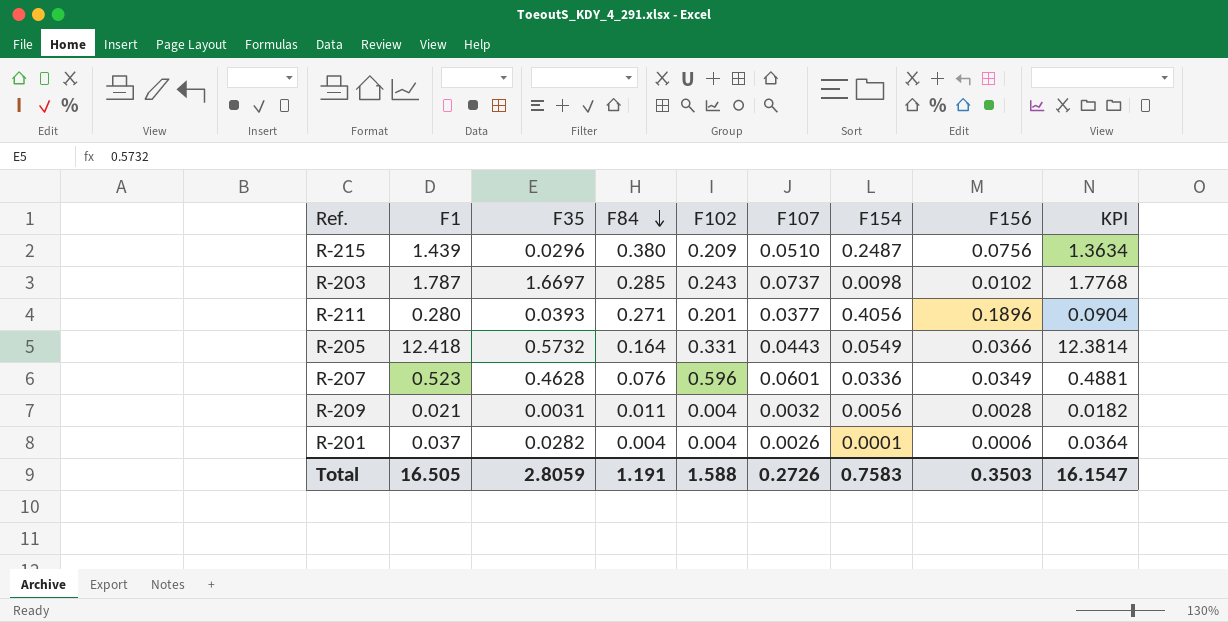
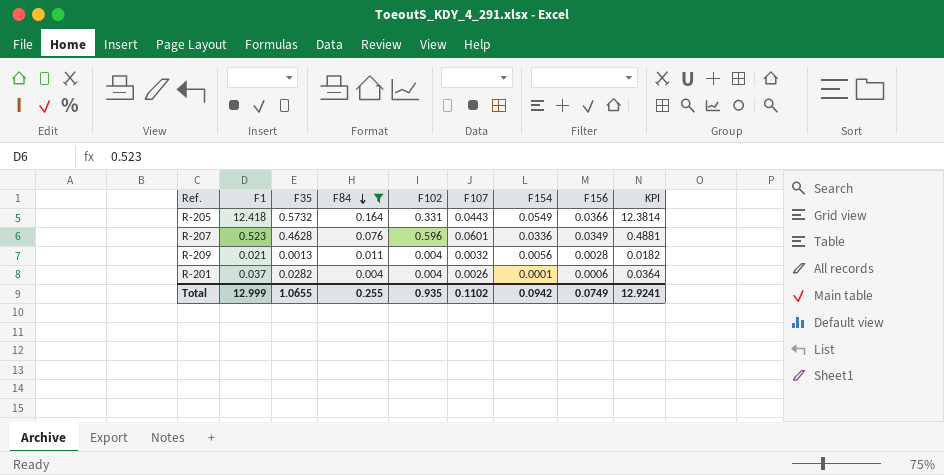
filter: none -> F84 <= 0.164
R-209 | F35: 0.0031 -> 0.0013
Total | F1: 16.505 -> 12.999
Total | F35: 2.8059 -> 1.0655
Total | F84: 1.191 -> 0.255
Total | F102: 1.588 -> 0.935
Total | F107: 0.2726 -> 0.1102
Total | F154: 0.7583 -> 0.0942
Total | F156: 0.3503 -> 0.0749
Total | KPI: 16.1547 -> 12.9241

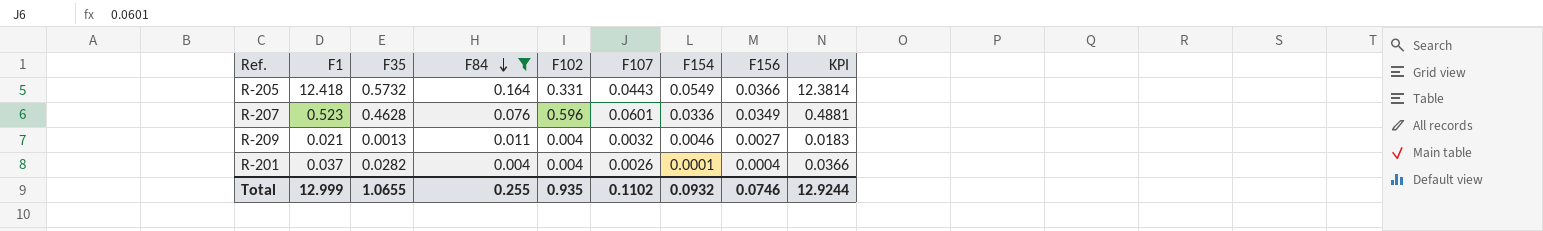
R-209 | F154: 0.0056 -> 0.0046
R-209 | F156: 0.0028 -> 0.0027
R-209 | KPI: 0.0182 -> 0.0183
R-201 | F156: 0.0006 -> 0.0004
R-201 | KPI: 0.0364 -> 0.0366
Total | F154: 0.0942 -> 0.0932
Total | F156: 0.0749 -> 0.0746
Total | KPI: 12.9241 -> 12.9244

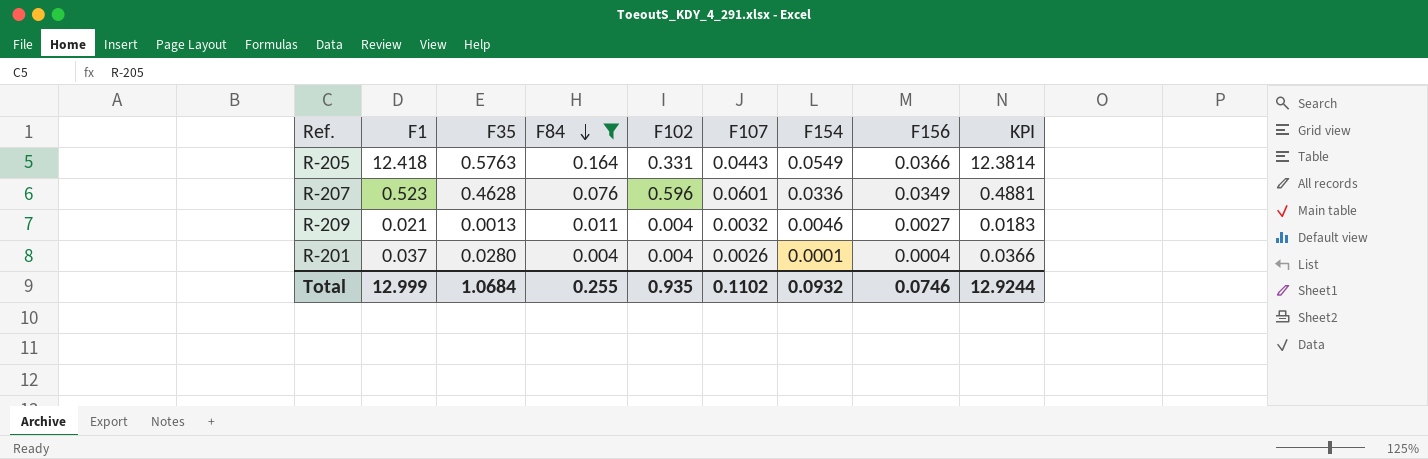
R-205 | F35: 0.5732 -> 0.5763
R-201 | F35: 0.0282 -> 0.0280
Total | F35: 1.0655 -> 1.0684

